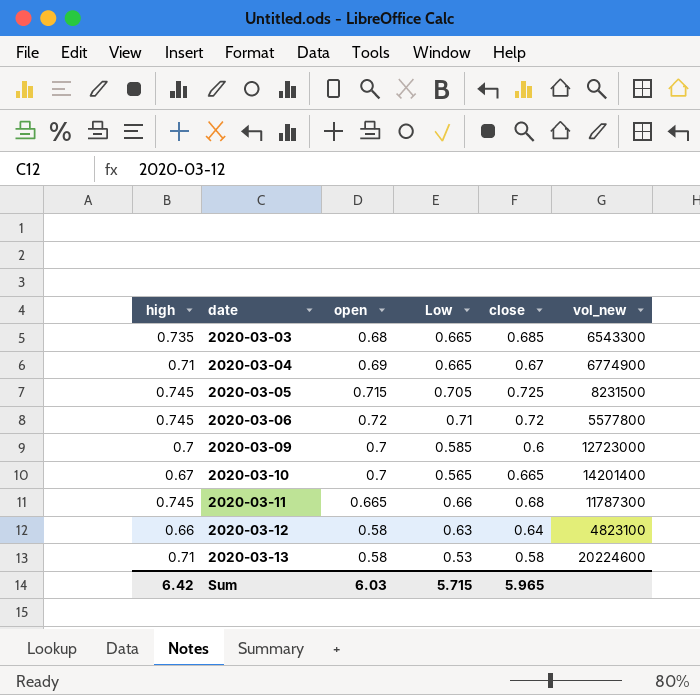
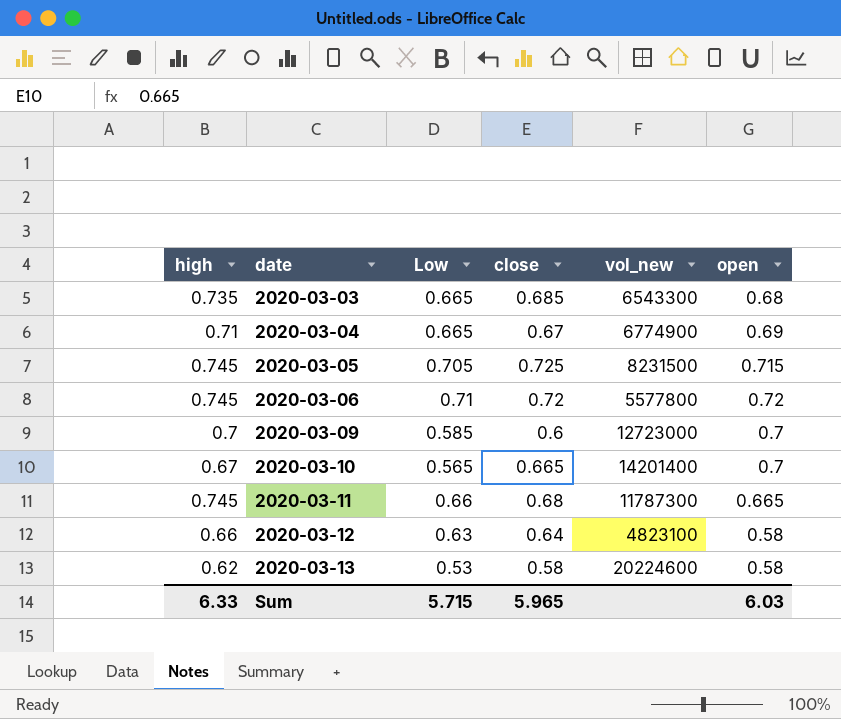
column open | position: 3 -> 6
2020-03-13 | high: 0.71 -> 0.62
Sum | high: 6.42 -> 6.33

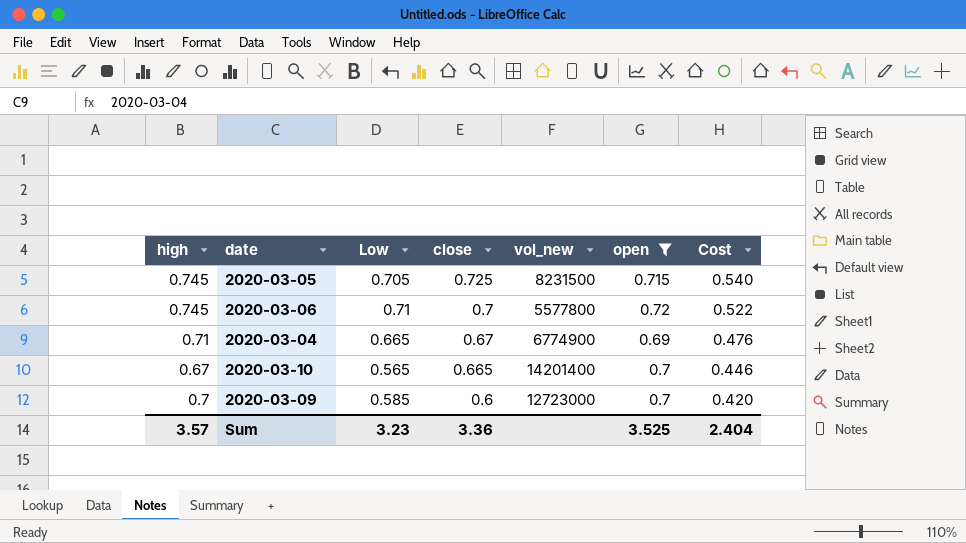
filter: none -> open >= 0.69
row order: date ascending -> close descending
column Cost | formula: none -> [high] * [close]
2020-03-06 | close: 0.72 -> 0.7
Sum | high: 6.33 -> 3.57
Sum | Low: 5.715 -> 3.23
Sum | close: 5.965 -> 3.36
Sum | open: 6.03 -> 3.525

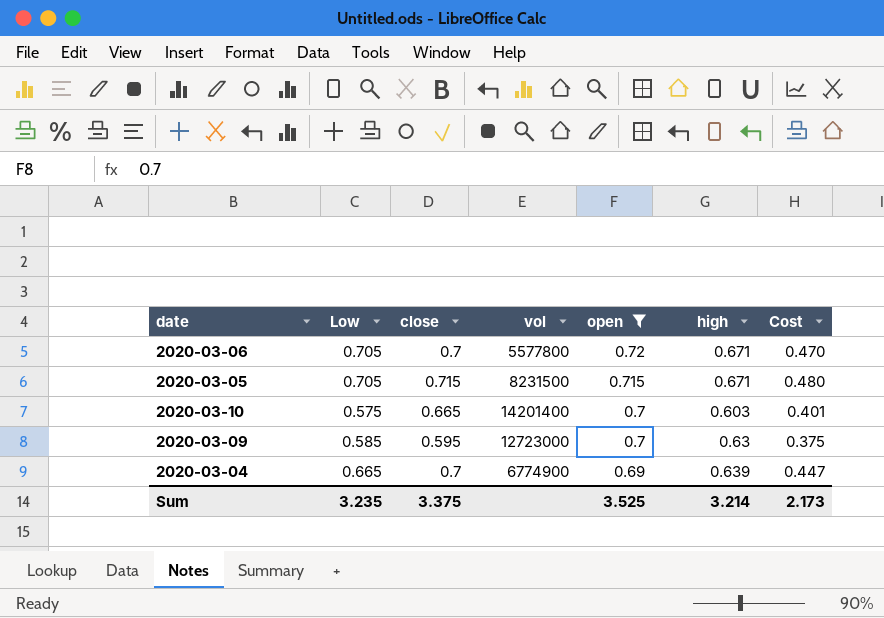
row order: close descending -> open descending
column name: vol_new -> vol
column high | position: 1 -> 6
2020-03-06 | Low: 0.71 -> 0.705
2020-03-06 | high: 0.745 -> 0.671
2020-03-06 | Cost: 0.522 -> 0.470
2020-03-05 | close: 0.725 -> 0.715
2020-03-05 | high: 0.745 -> 0.671
2020-03-05 | Cost: 0.540 -> 0.480
2020-03-10 | Low: 0.565 -> 0.575
2020-03-10 | high: 0.67 -> 0.603
2020-03-10 | Cost: 0.446 -> 0.401
2020-03-09 | close: 0.6 -> 0.595
2020-03-09 | high: 0.7 -> 0.63
2020-03-09 | Cost: 0.420 -> 0.375
2020-03-04 | close: 0.67 -> 0.7
2020-03-04 | high: 0.71 -> 0.639
2020-03-04 | Cost: 0.476 -> 0.447
Sum | Low: 3.23 -> 3.235
Sum | close: 3.36 -> 3.375
Sum | high: 3.57 -> 3.214
Sum | Cost: 2.404 -> 2.173

